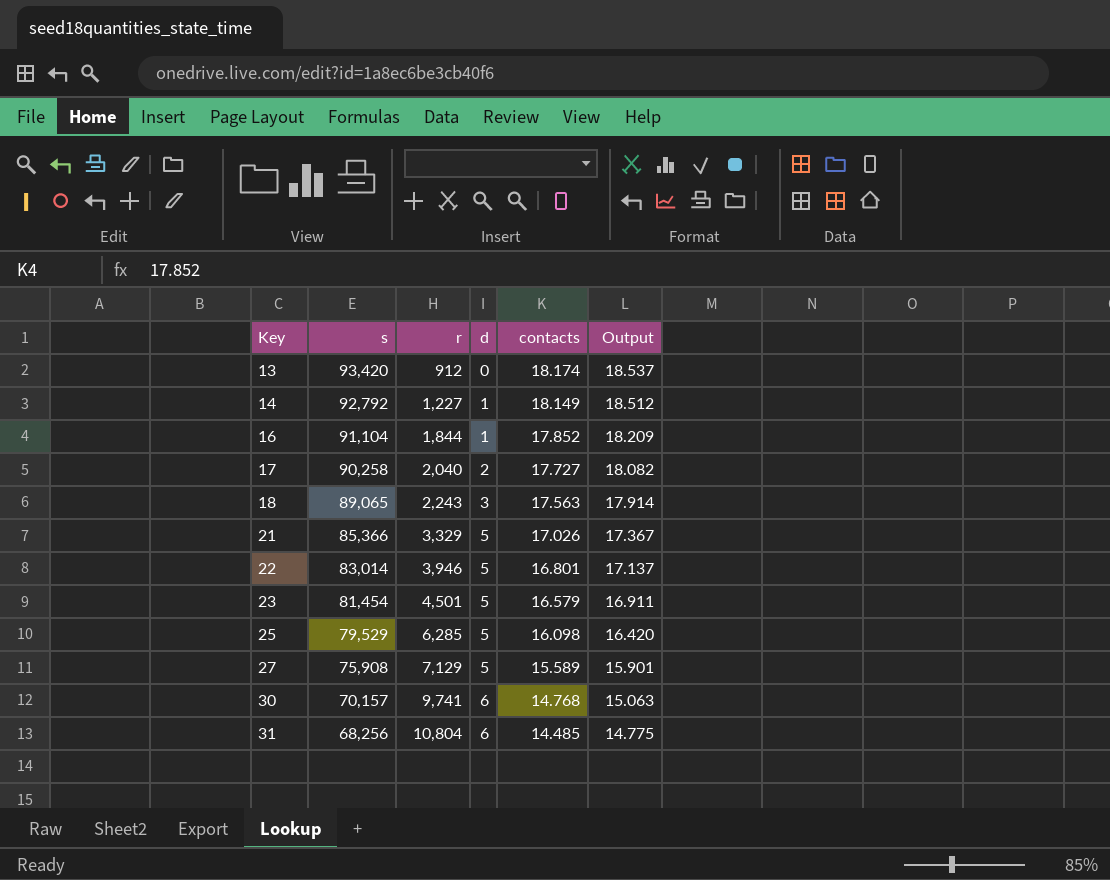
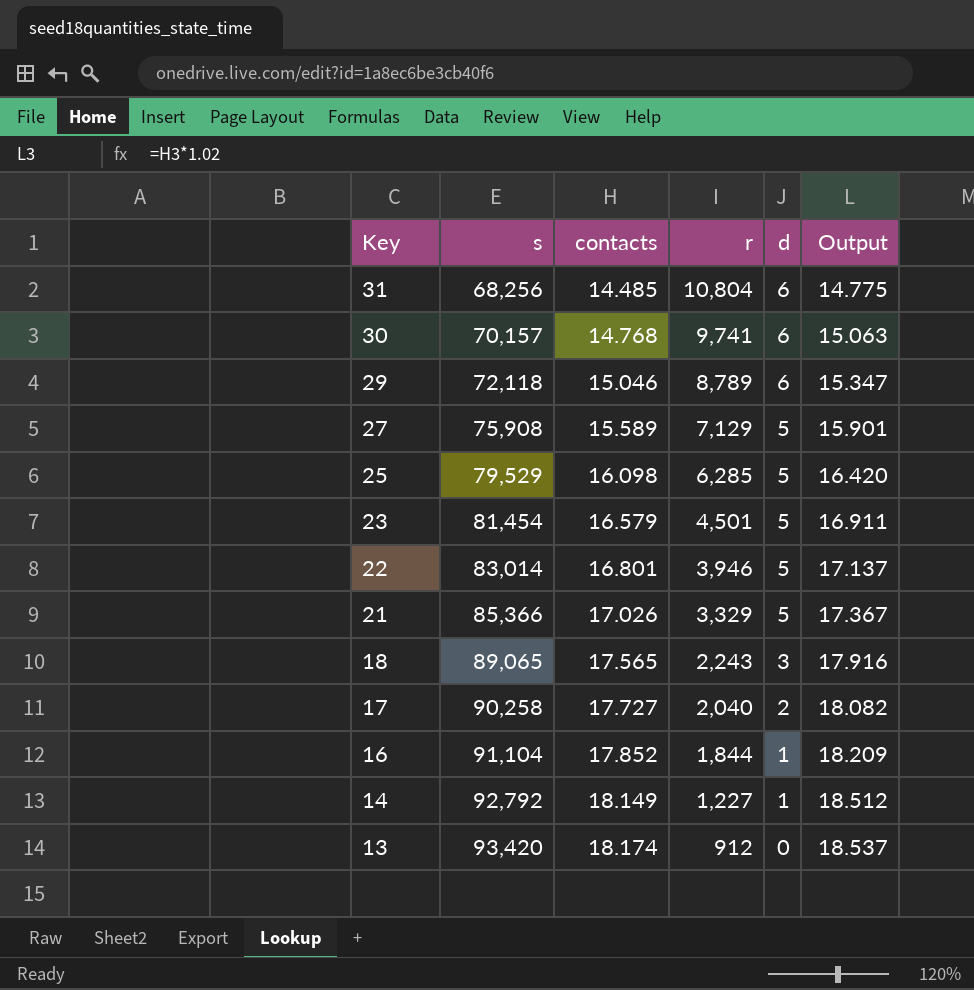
row order: Key ascending -> Key descending
column contacts | position: 5 -> 3
row 29: none -> 72,118 | 15.046 | 8,789 | 6 | 15.347
18 | contacts: 17.563 -> 17.565
18 | Output: 17.914 -> 17.916

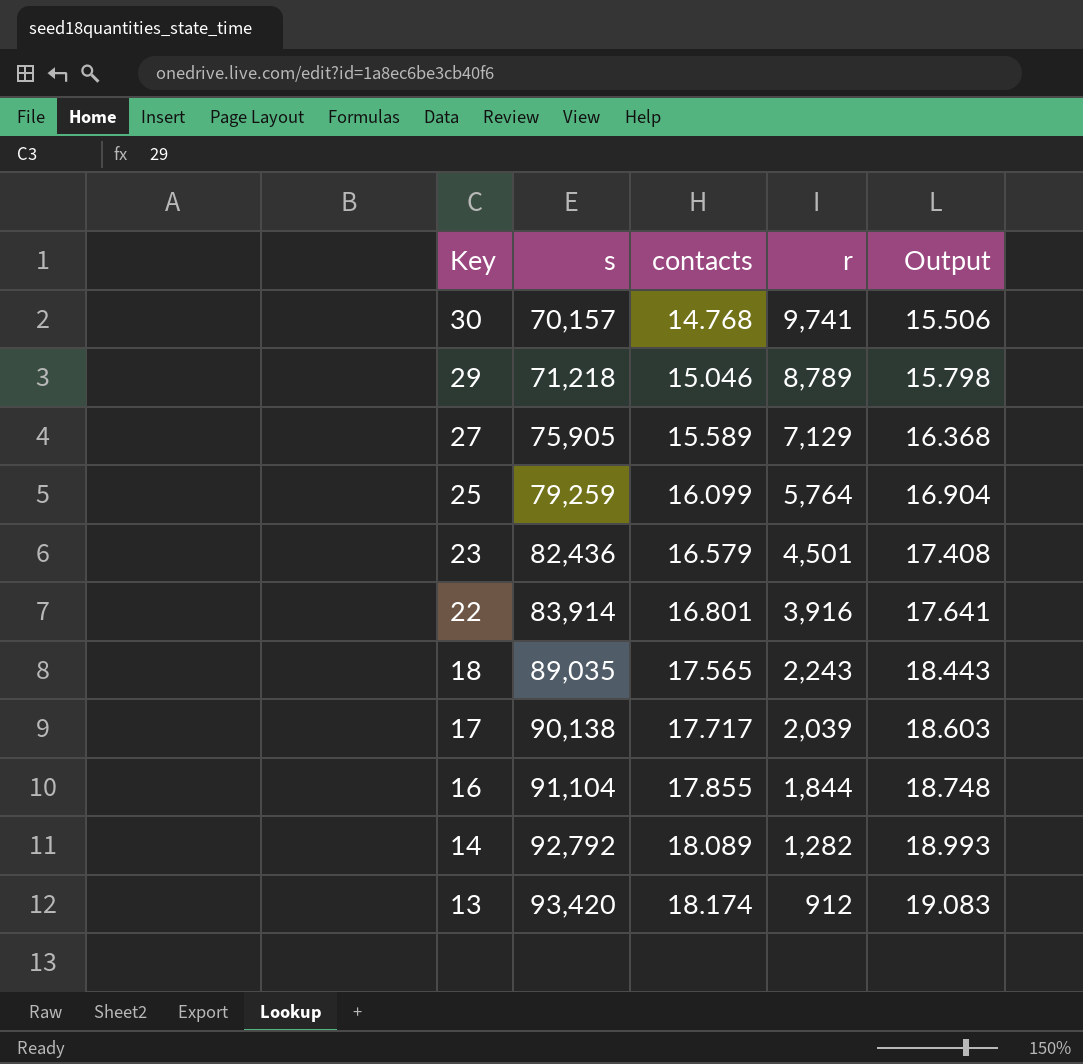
column d | position: 5 -> none
column Output | formula: [contacts] * 1.02 -> [contacts] * 1.05
row 31: 68,256 | 14.485 | 10,804 | 6 | 14.775 -> none
row 21: 85,366 | 17.026 | 3,329 | 5 | 17.367 -> none
29 | s: 72,118 -> 71,218
27 | s: 75,908 -> 75,905
25 | s: 79,529 -> 79,259
25 | contacts: 16.098 -> 16.099
25 | r: 6,285 -> 5,764
23 | s: 81,454 -> 82,436
22 | s: 83,014 -> 83,914
22 | r: 3,946 -> 3,916
18 | s: 89,065 -> 89,035
17 | s: 90,258 -> 90,138
17 | contacts: 17.727 -> 17.717
17 | r: 2,040 -> 2,039
16 | contacts: 17.852 -> 17.855
14 | contacts: 18.149 -> 18.089
14 | r: 1,227 -> 1,282

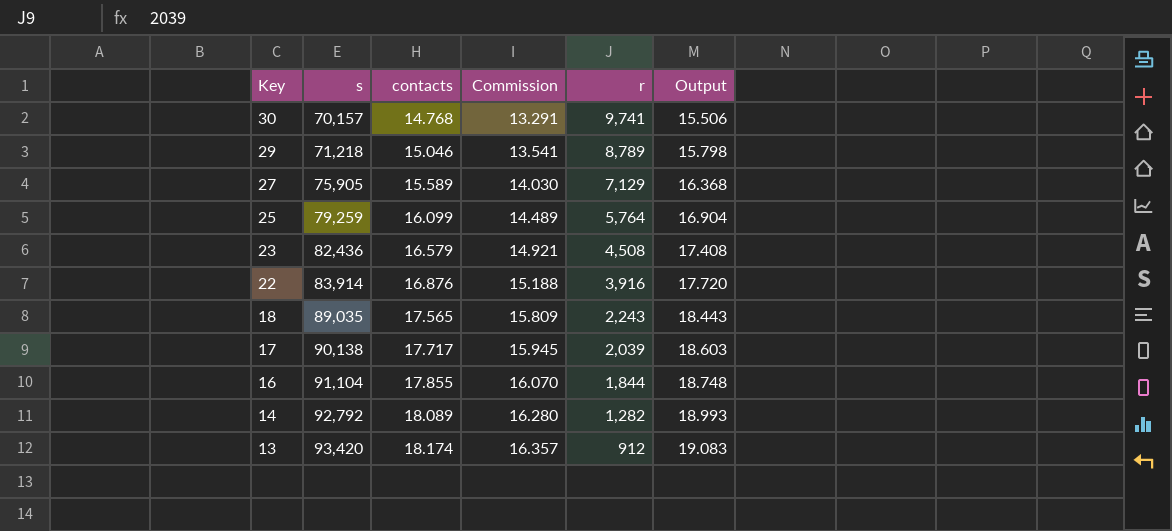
column Commission | formula: none -> [contacts] * 0.9
23 | r: 4,501 -> 4,508
22 | contacts: 16.801 -> 16.876
22 | Output: 17.641 -> 17.720

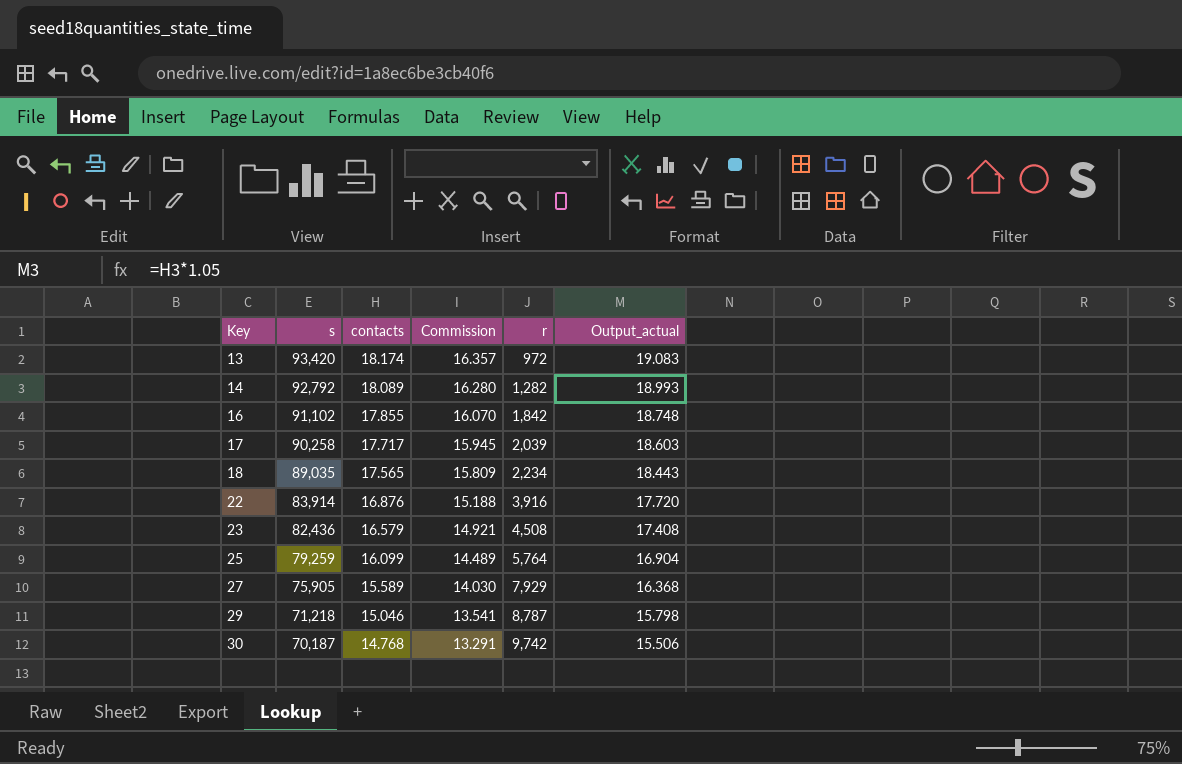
row order: Key descending -> Key ascending
column name: Output -> Output_actual
13 | r: 912 -> 972
16 | s: 91,104 -> 91,102
16 | r: 1,844 -> 1,842
17 | s: 90,138 -> 90,258
18 | r: 2,243 -> 2,234
27 | r: 7,129 -> 7,929
29 | r: 8,789 -> 8,787
30 | s: 70,157 -> 70,187
30 | r: 9,741 -> 9,742

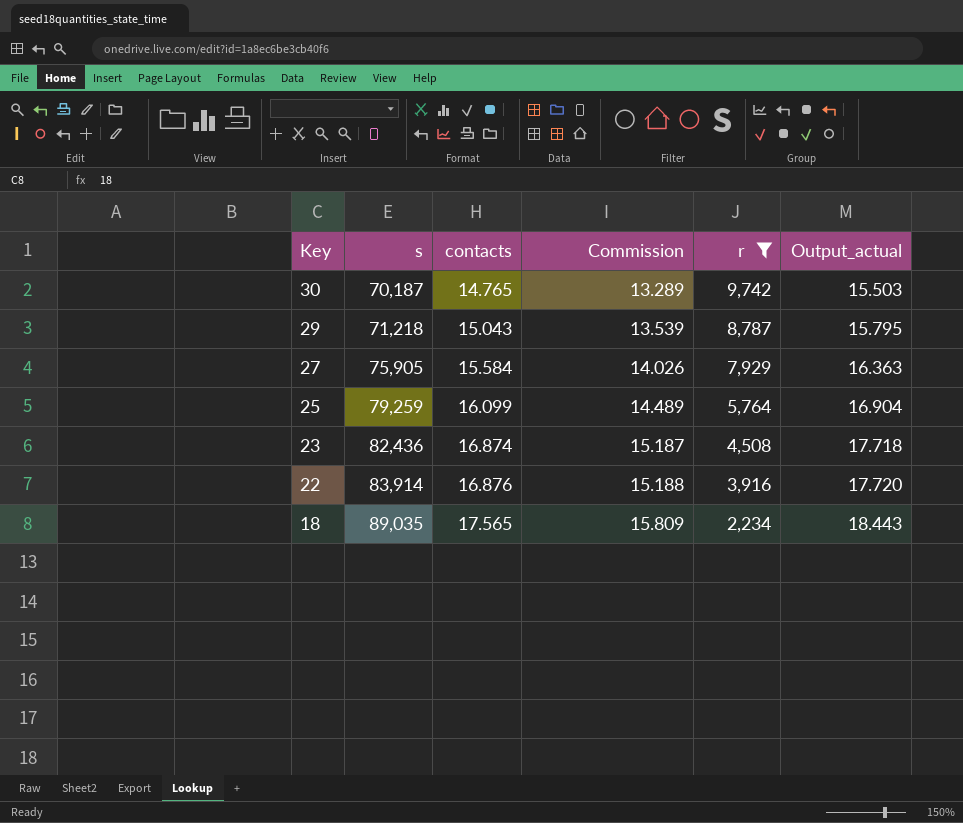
filter: none -> r >= 2,234
row order: Key ascending -> Key descending
30 | contacts: 14.768 -> 14.765
30 | Commission: 13.291 -> 13.289
30 | Output_actual: 15.506 -> 15.503
29 | contacts: 15.046 -> 15.043
29 | Commission: 13.541 -> 13.539
29 | Output_actual: 15.798 -> 15.795
27 | contacts: 15.589 -> 15.584
27 | Commission: 14.030 -> 14.026
27 | Output_actual: 16.368 -> 16.363
23 | contacts: 16.579 -> 16.874
23 | Commission: 14.921 -> 15.187
23 | Output_actual: 17.408 -> 17.718

